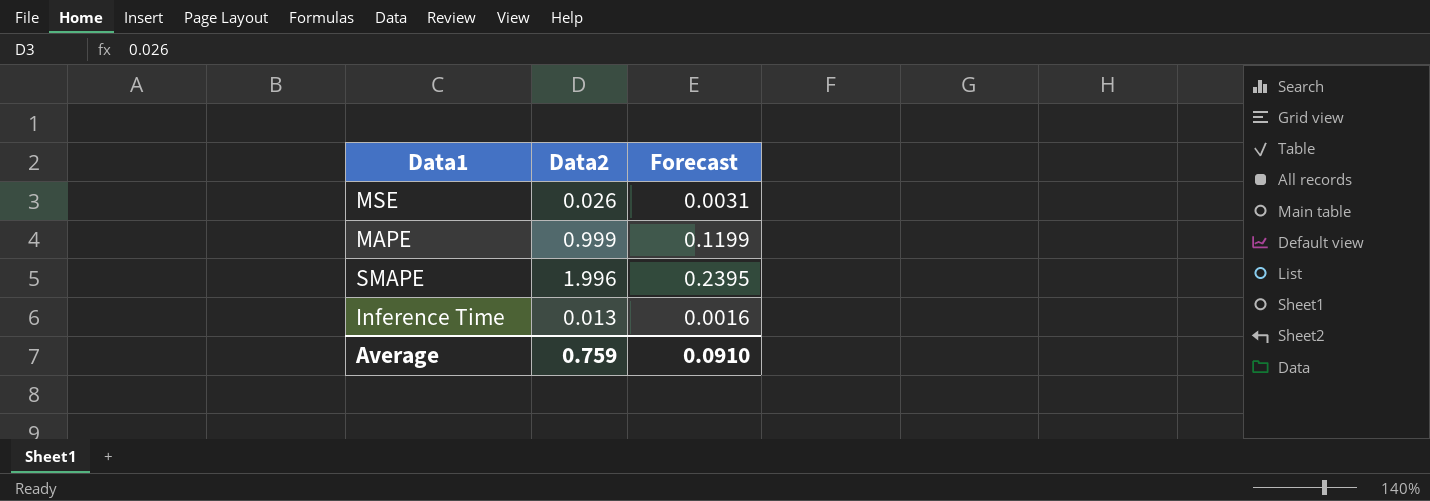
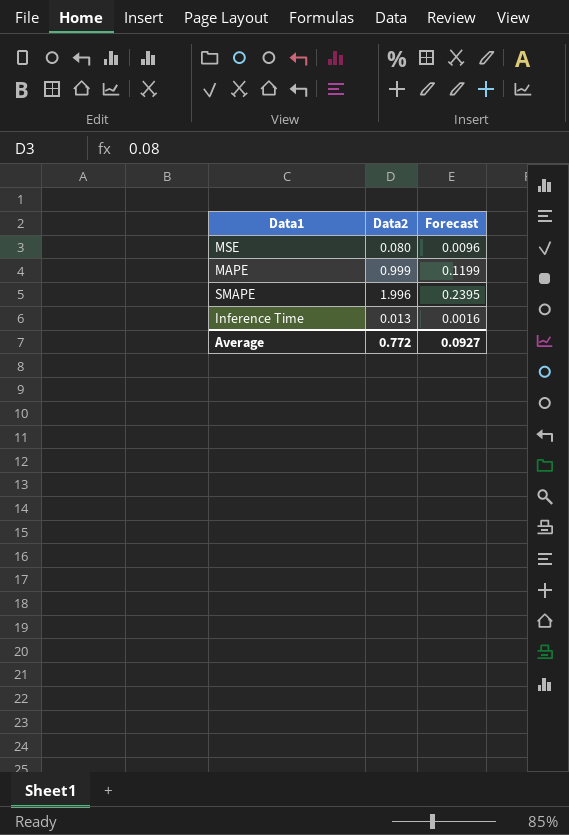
MSE | Data2: 0.026 -> 0.080
MSE | Forecast: 0.0031 -> 0.0096
Average | Data2: 0.759 -> 0.772
Average | Forecast: 0.0910 -> 0.0927

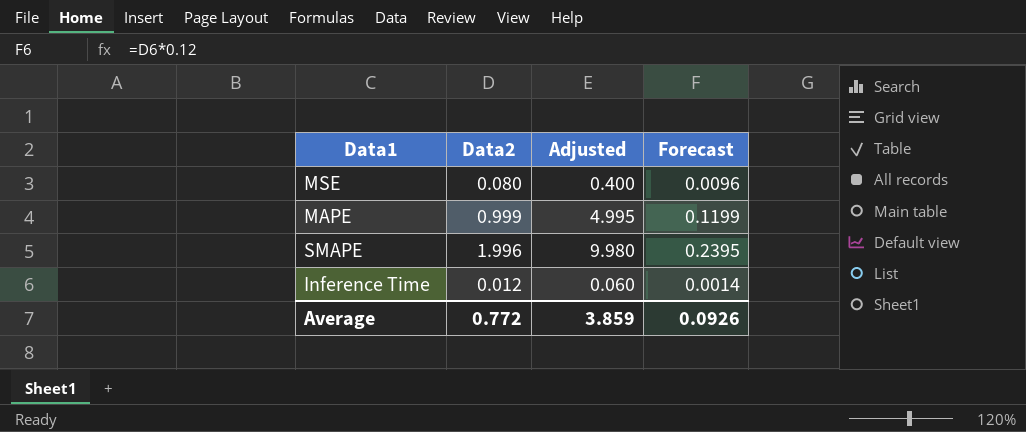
column Adjusted | formula: none -> [Data2] * 5
Inference Time | Data2: 0.013 -> 0.012
Inference Time | Forecast: 0.0016 -> 0.0014
Average | Forecast: 0.0927 -> 0.0926

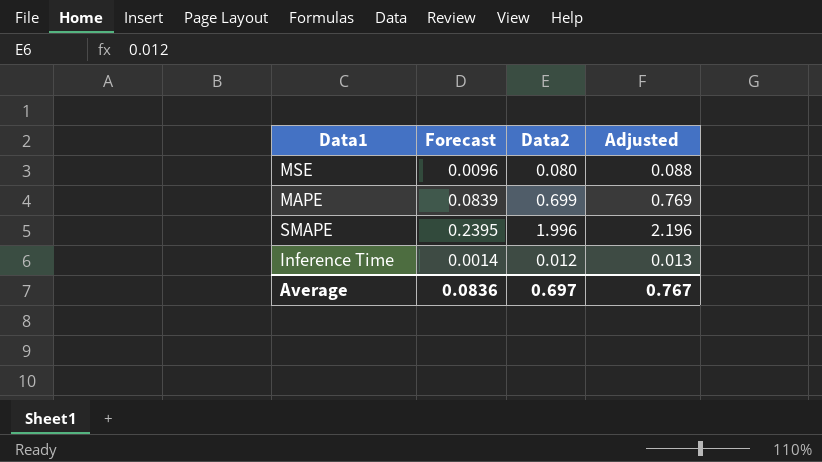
column Forecast | position: 4 -> 2
column Adjusted | formula: [Data2] * 5 -> [Data2] * 1.1
MAPE | Forecast: 0.1199 -> 0.0839
MAPE | Data2: 0.999 -> 0.699
Average | Forecast: 0.0926 -> 0.0836
Average | Data2: 0.772 -> 0.697
Average | Adjusted: 3.859 -> 0.767

